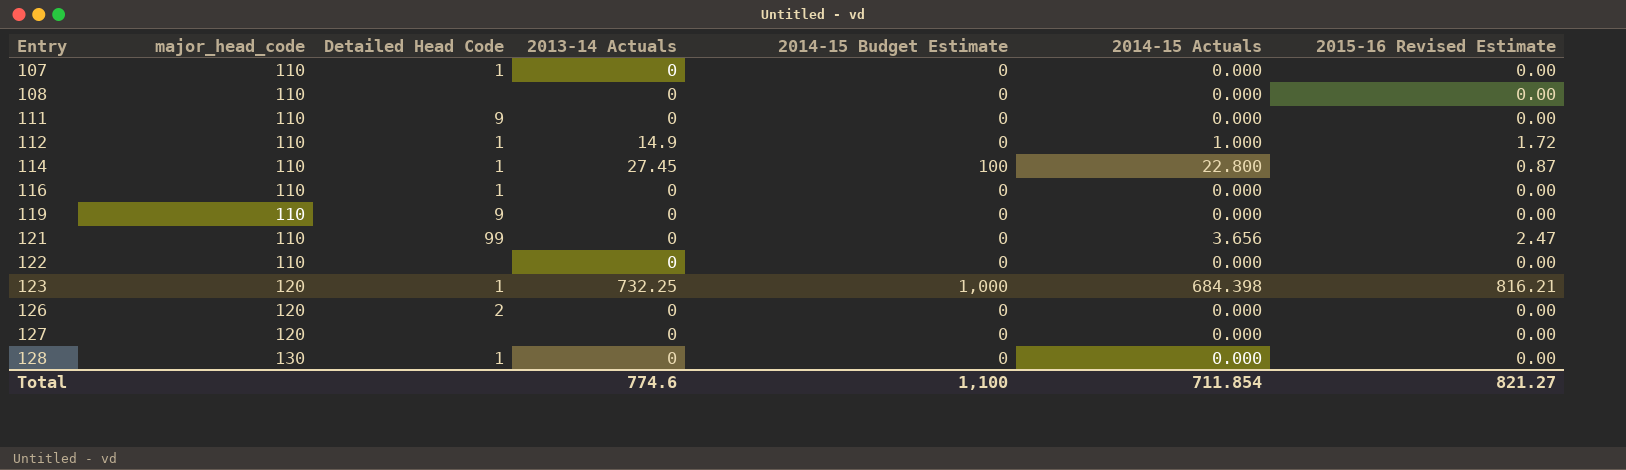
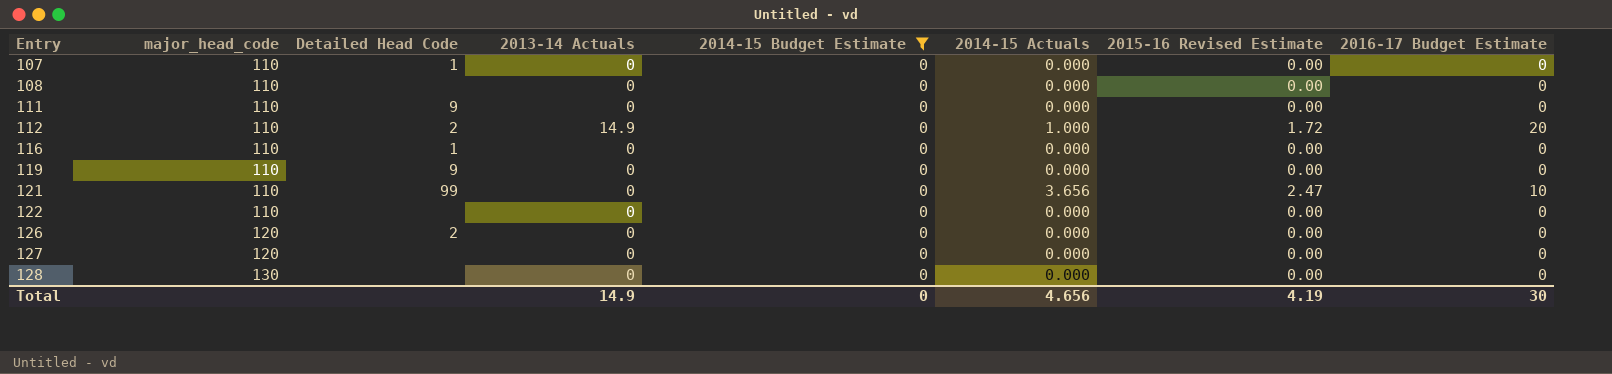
filter: none -> 2014-15 Budget Estimate = 0
column 2016-17 Budget Estimate | position: none -> 8
112 | Detailed Head Code: 1 -> 2
128 | Detailed Head Code: 1 -> none
Total | 2013-14 Actuals: 774.6 -> 14.9
Total | 2014-15 Budget Estimate: 1,100 -> 0
Total | 2014-15 Actuals: 711.854 -> 4.656
Total | 2015-16 Revised Estimate: 821.27 -> 4.19

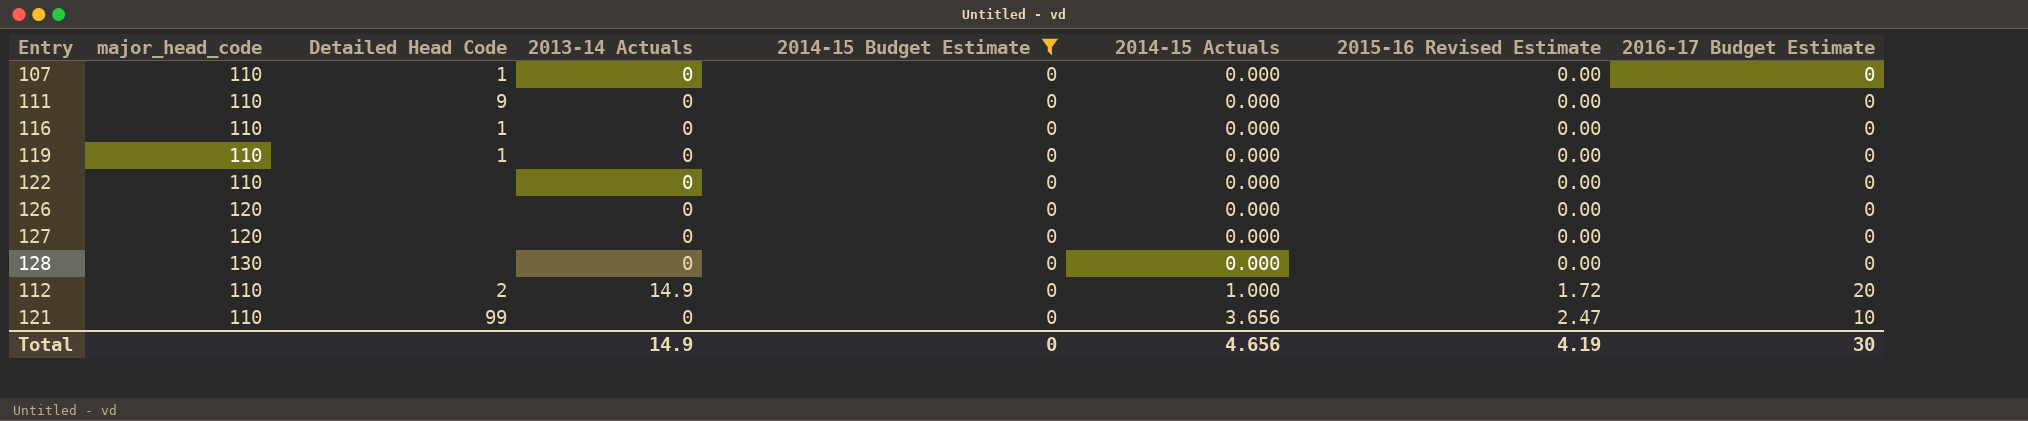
row order: Entry ascending -> 2014-15 Actuals ascending
row 108: 110 | none | 0 | 0 | 0.000 | 0.00 | 0 -> none
119 | Detailed Head Code: 9 -> 1
126 | Detailed Head Code: 2 -> none

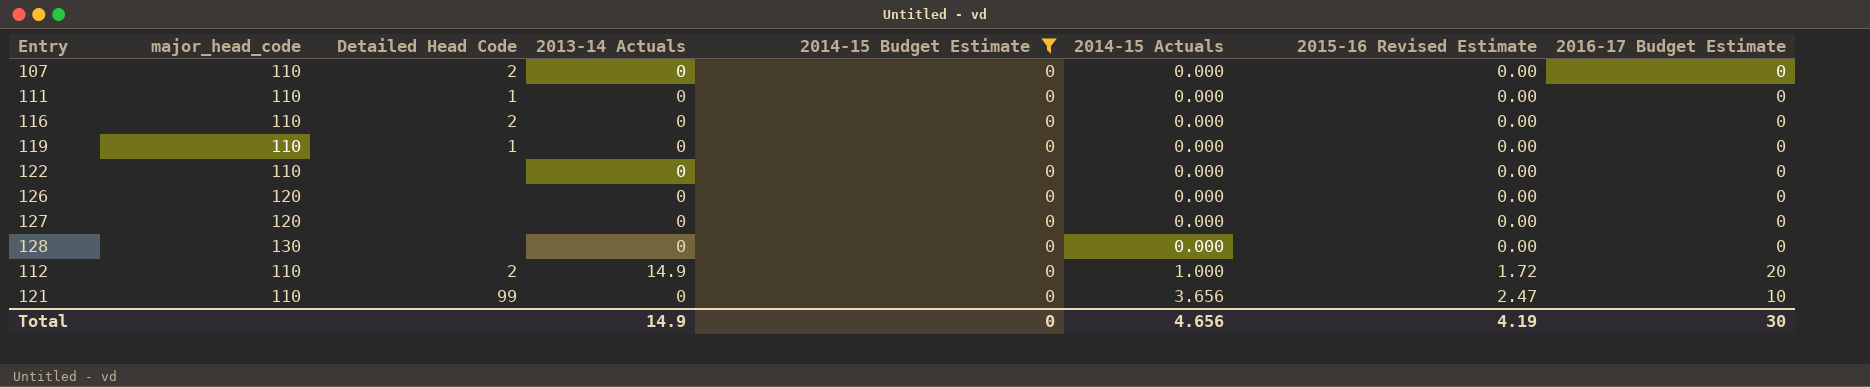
107 | Detailed Head Code: 1 -> 2
111 | Detailed Head Code: 9 -> 1
116 | Detailed Head Code: 1 -> 2

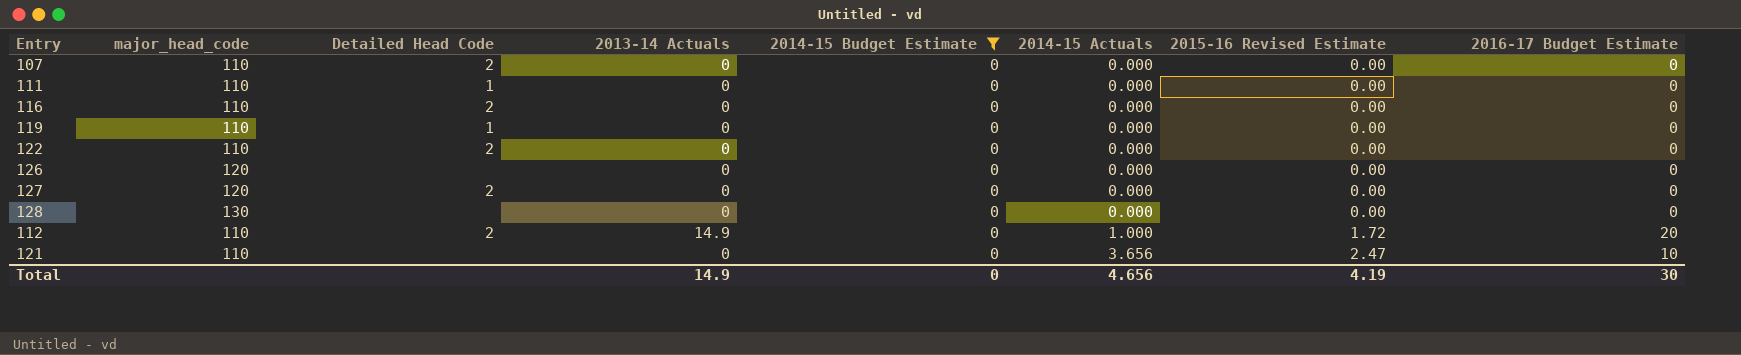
122 | Detailed Head Code: none -> 2
127 | Detailed Head Code: none -> 2
121 | Detailed Head Code: 99 -> none

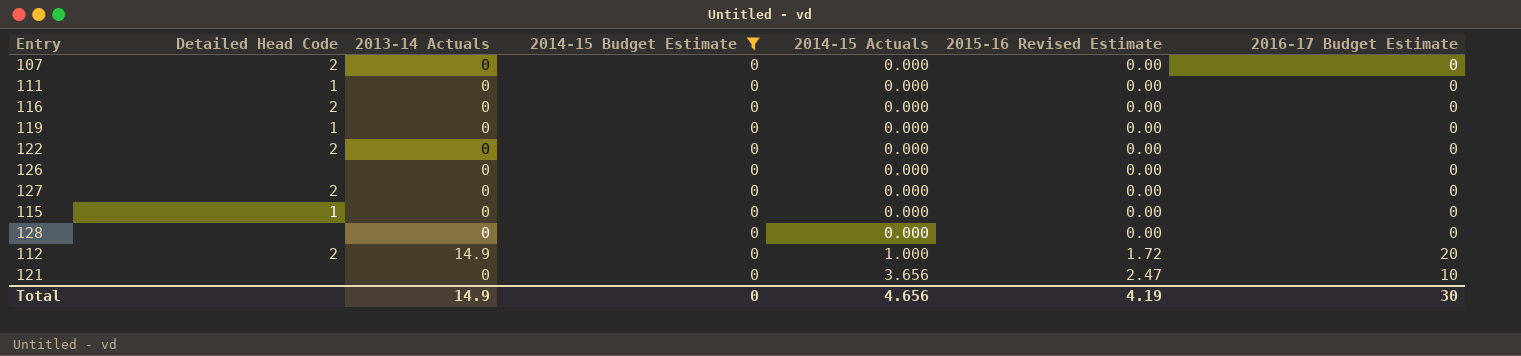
column major_head_code | position: 2 -> none
row 115: none -> 1 | 0 | 0 | 0.000 | 0.00 | 0

